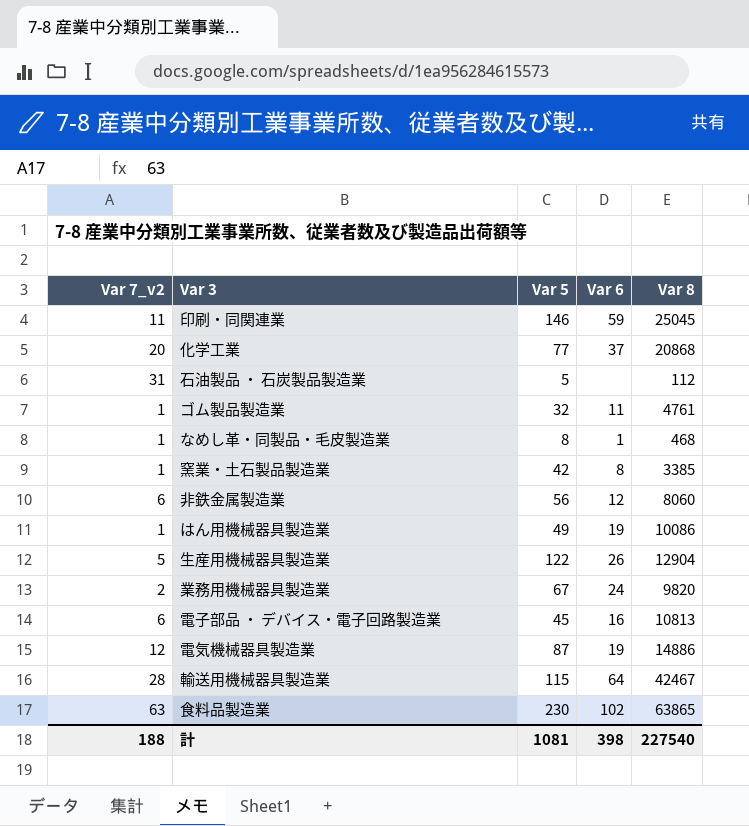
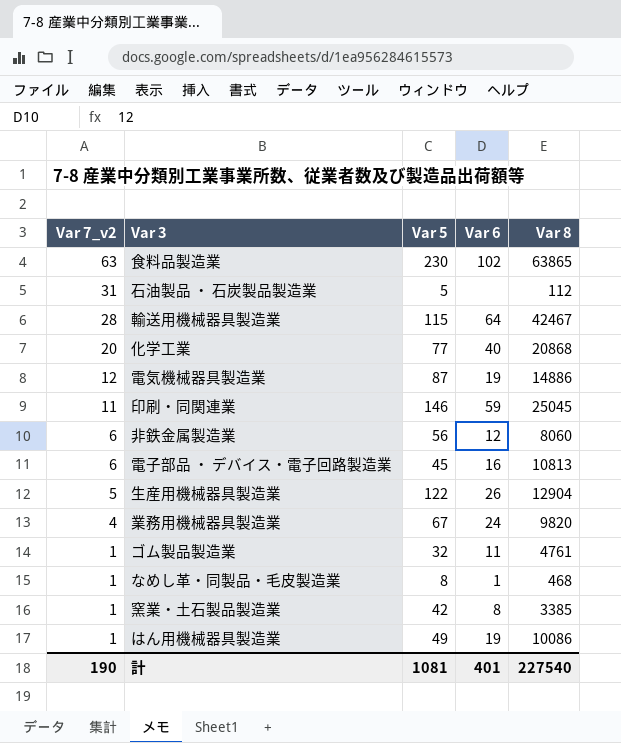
row order: none -> Var 7_v2 descending
化学工業 | Var 6: 37 -> 40
業務用機械器具製造業 | Var 7_v2: 2 -> 4
計 | Var 7_v2: 188 -> 190
計 | Var 6: 398 -> 401

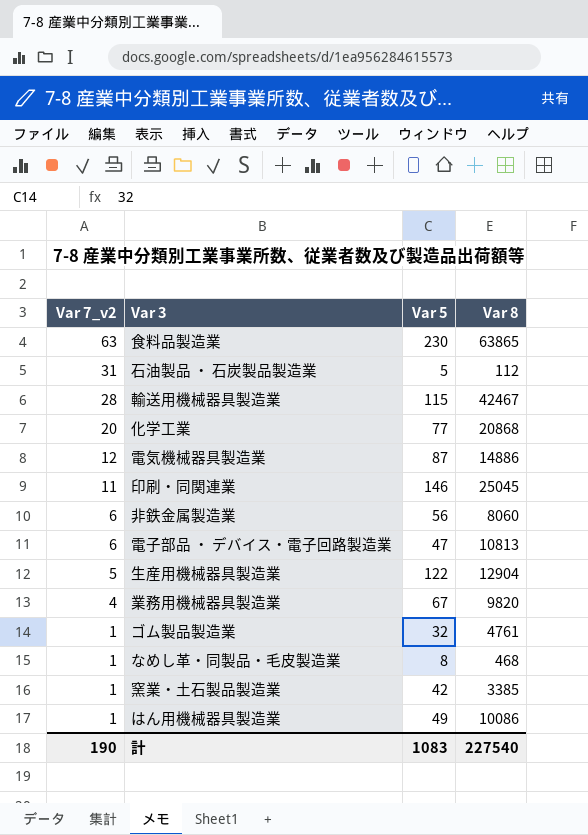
column Var 6 | position: 4 -> none
電子部品 ・ デバイス・電子回路製造業 | Var 5: 45 -> 47
計 | Var 5: 1081 -> 1083

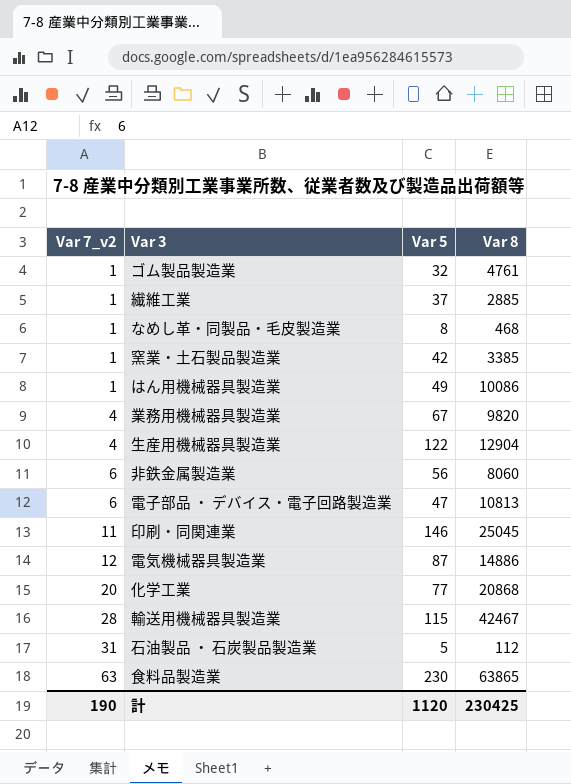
row order: Var 7_v2 descending -> Var 7_v2 ascending
row 繊維工業: none -> 1 | 37 | 2885
生産用機械器具製造業 | Var 7_v2: 5 -> 4
計 | Var 5: 1083 -> 1120
計 | Var 8: 227540 -> 230425

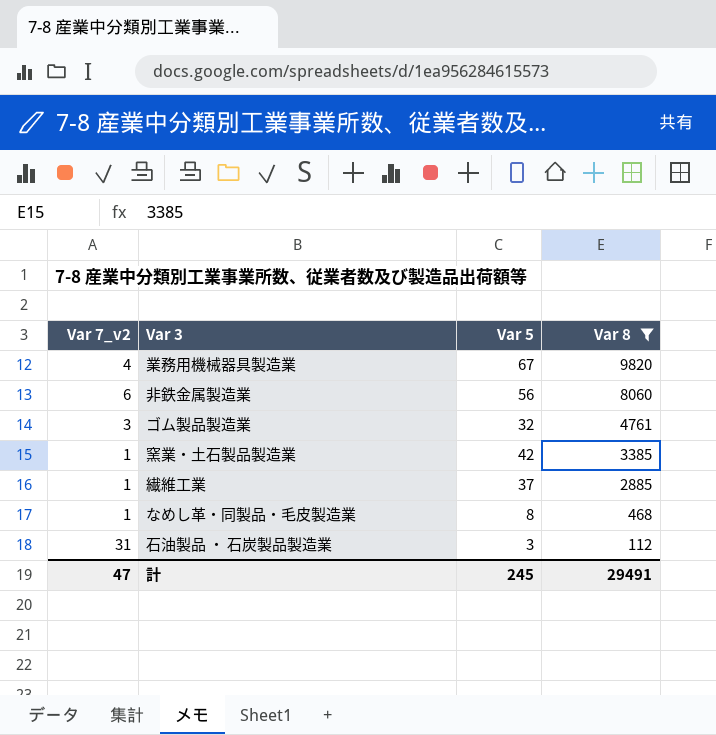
filter: none -> Var 8 <= 9820
row order: Var 7_v2 ascending -> Var 8 descending
ゴム製品製造業 | Var 7_v2: 1 -> 3
石油製品 ・ 石炭製品製造業 | Var 5: 5 -> 3
計 | Var 7_v2: 190 -> 47
計 | Var 5: 1120 -> 245
計 | Var 8: 230425 -> 29491

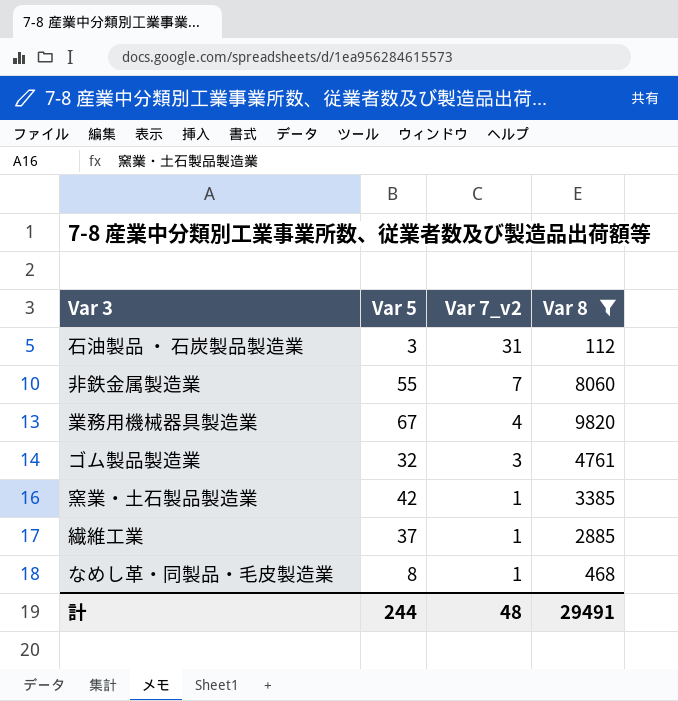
row order: Var 8 descending -> Var 7_v2 descending
column Var 7_v2 | position: 1 -> 3
非鉄金属製造業 | Var 5: 56 -> 55
非鉄金属製造業 | Var 7_v2: 6 -> 7
計 | Var 5: 245 -> 244
計 | Var 7_v2: 47 -> 48

